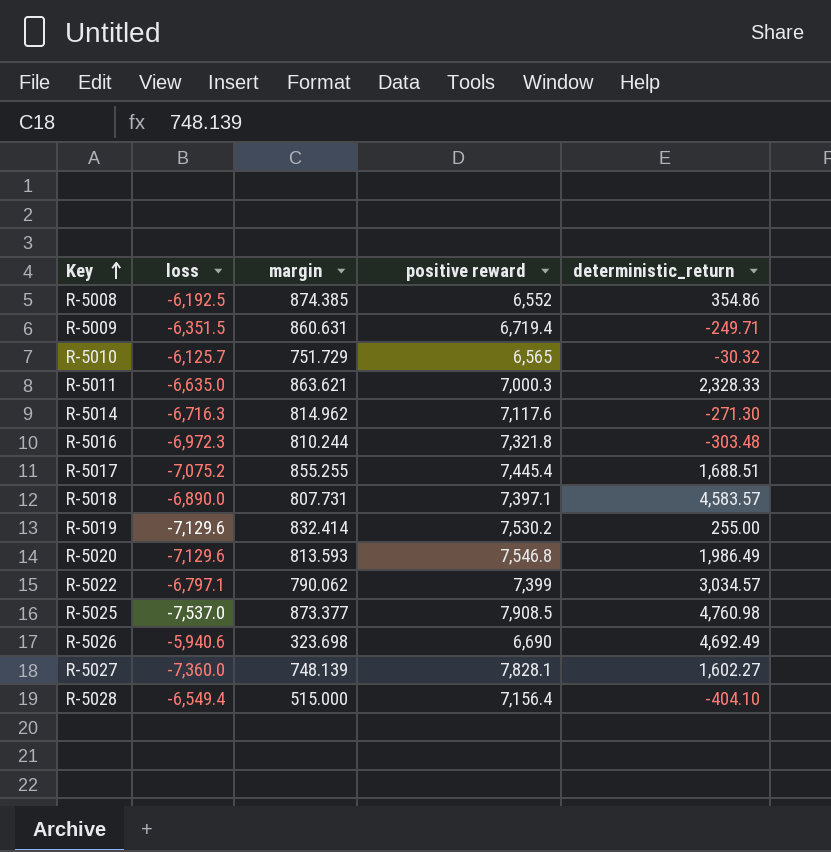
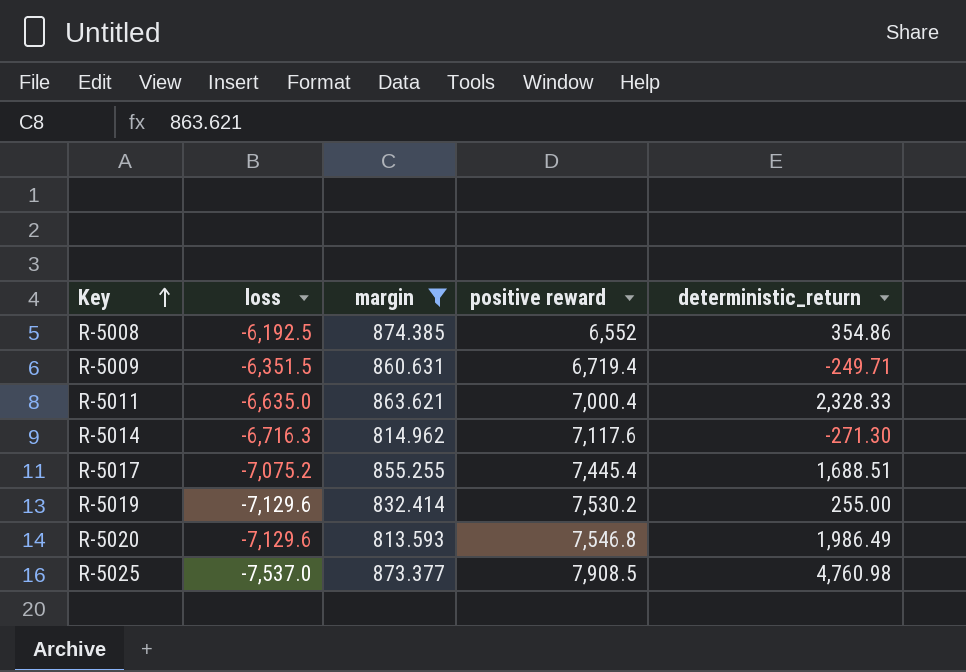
filter: none -> margin >= 813.593
R-5011 | positive reward: 7,000.3 -> 7,000.4

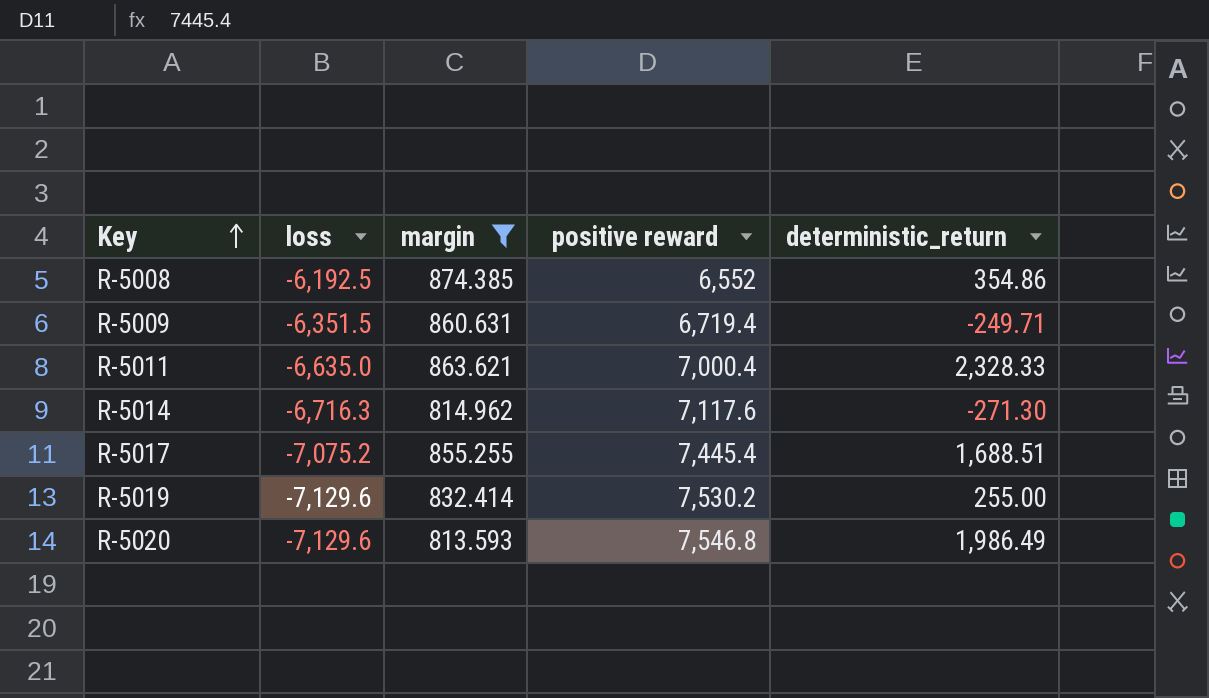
row R-5025: -7,537.0 | 873.377 | 7,908.5 | 4,760.98 -> none

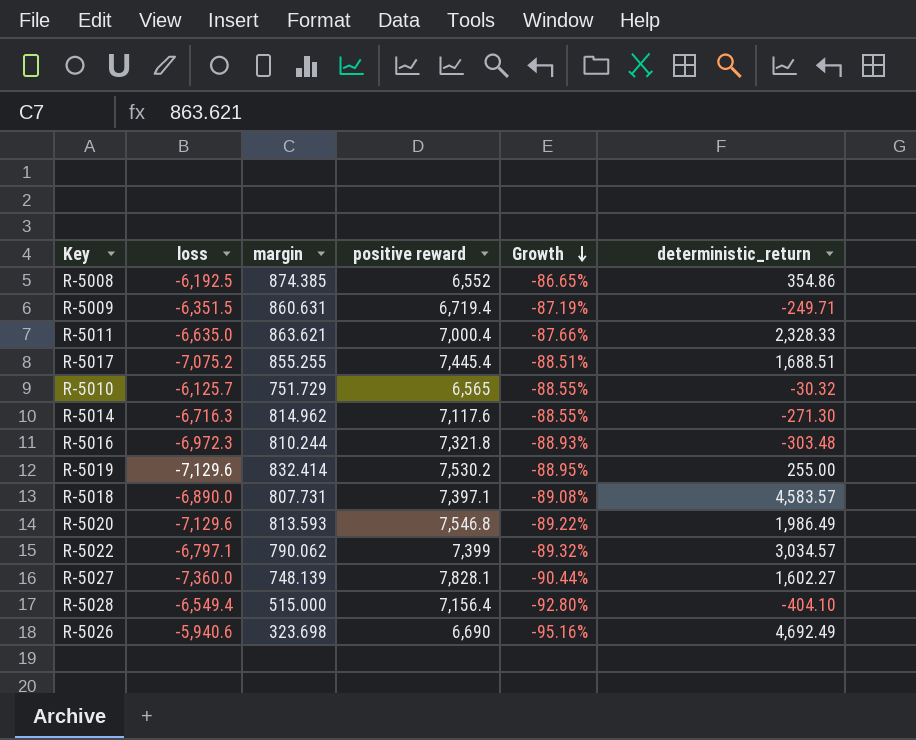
filter: margin >= 813.593 -> none
row order: Key ascending -> Growth descending
column Growth | formula: none -> ([margin] - [positive reward]) / [positive reward]

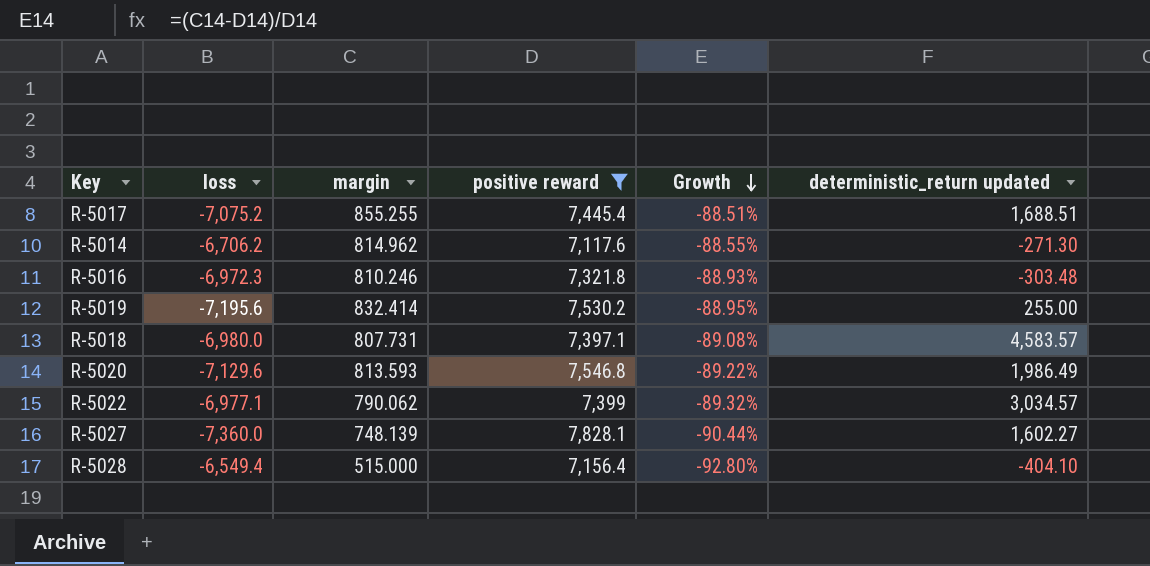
filter: none -> positive reward >= 7,117.6
column name: deterministic_return -> deterministic_return updated
R-5014 | loss: -6,716.3 -> -6,706.2
R-5016 | margin: 810.244 -> 810.246
R-5019 | loss: -7,129.6 -> -7,195.6
R-5018 | loss: -6,890.0 -> -6,980.0
R-5022 | loss: -6,797.1 -> -6,977.1

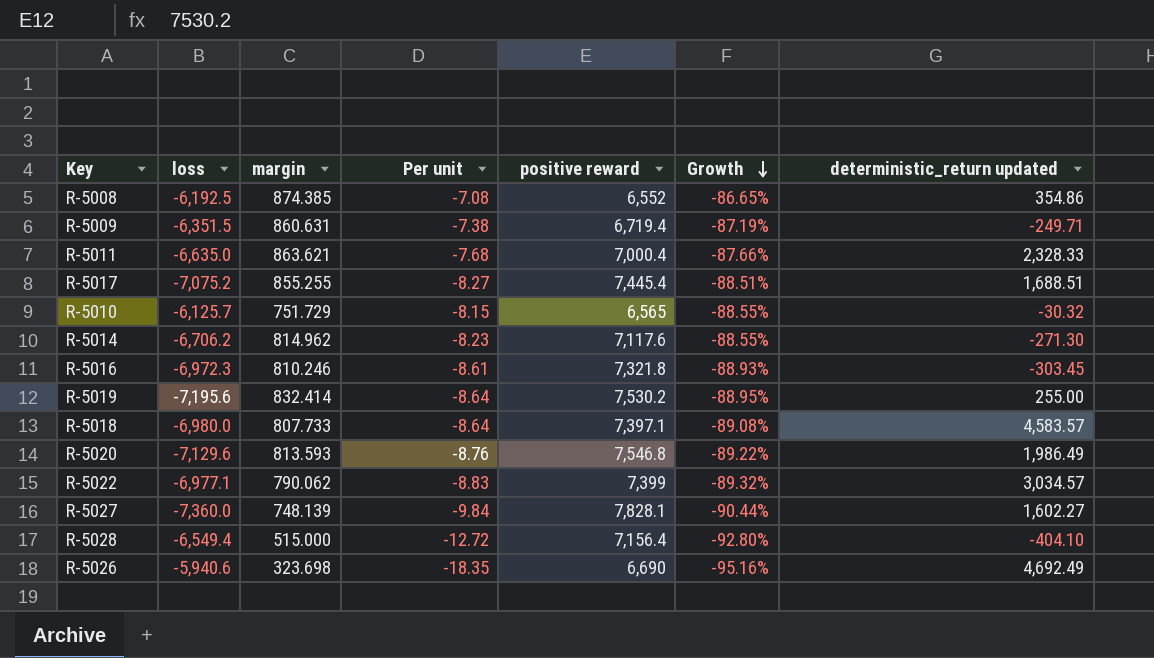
filter: positive reward >= 7,117.6 -> none
column Per unit | formula: none -> [loss] / [margin]
R-5016 | deterministic_return updated: -303.48 -> -303.45
R-5018 | margin: 807.731 -> 807.733

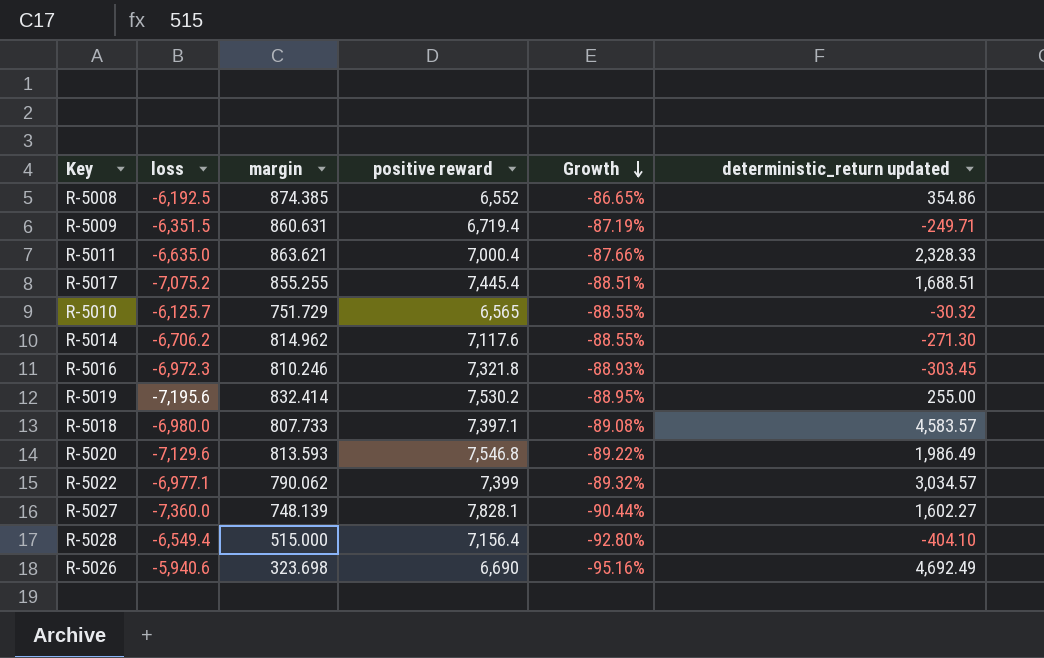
column Per unit | formula: [loss] / [margin] -> none

